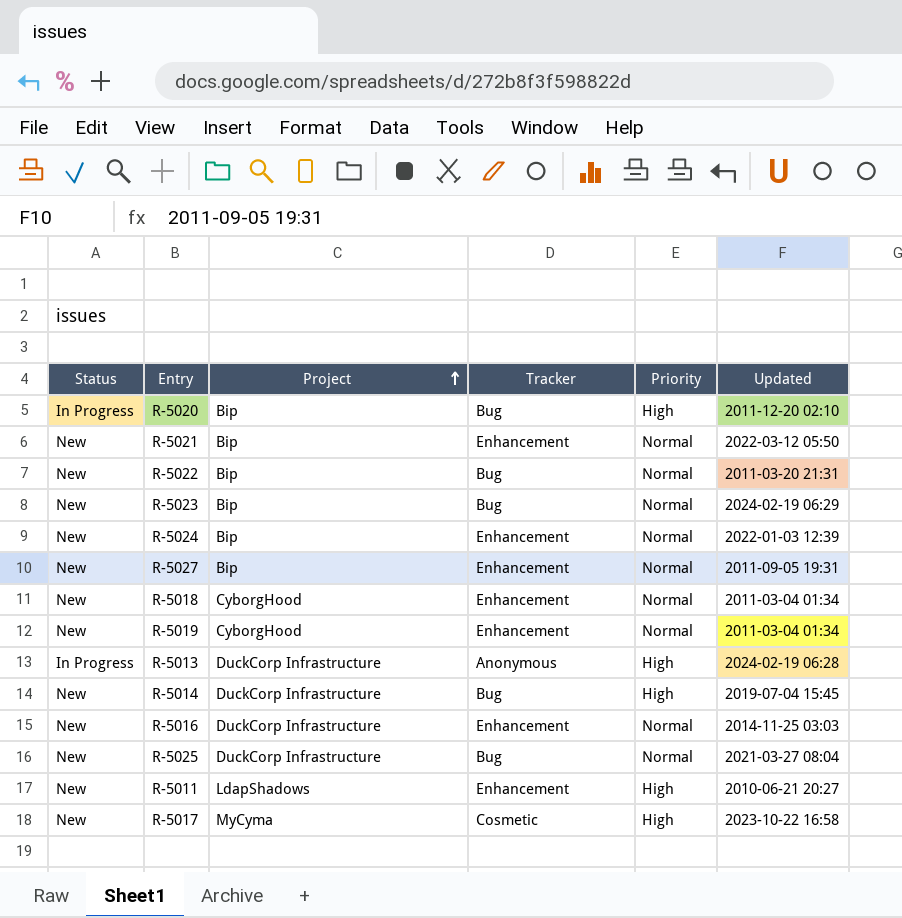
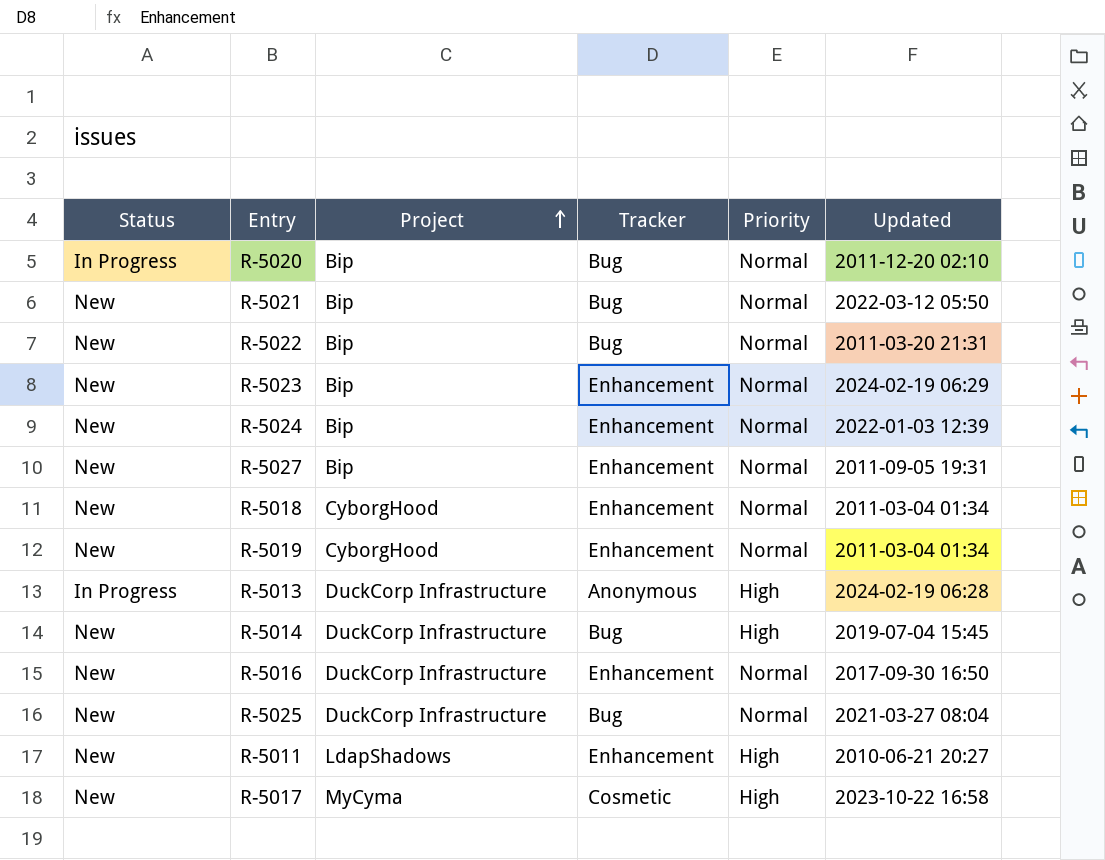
R-5020 | Priority: High -> Normal
R-5021 | Tracker: Enhancement -> Bug
R-5023 | Tracker: Bug -> Enhancement
R-5016 | Updated: 2014-11-25 03:03 -> 2017-09-30 16:50

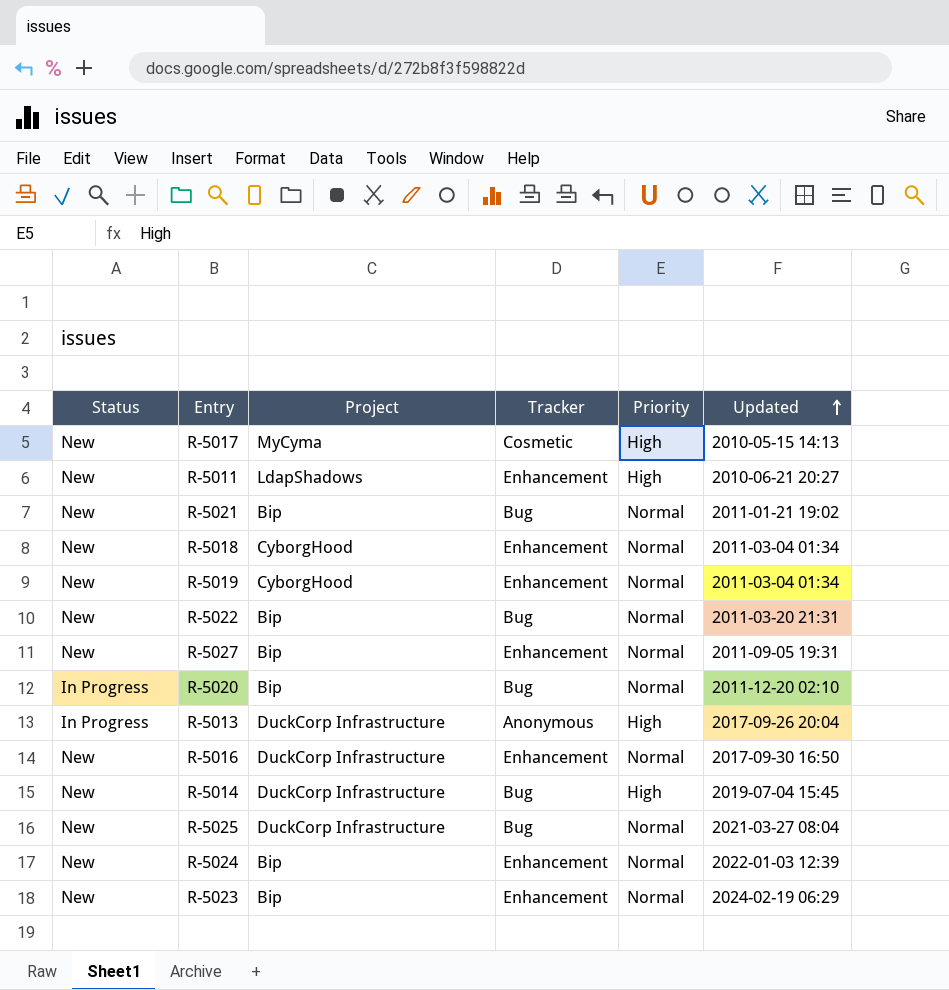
row order: Project ascending -> Updated ascending
R-5017 | Updated: 2023-10-22 16:58 -> 2010-05-15 14:13
R-5021 | Updated: 2022-03-12 05:50 -> 2011-01-21 19:02
R-5013 | Updated: 2024-02-19 06:28 -> 2017-09-26 20:04

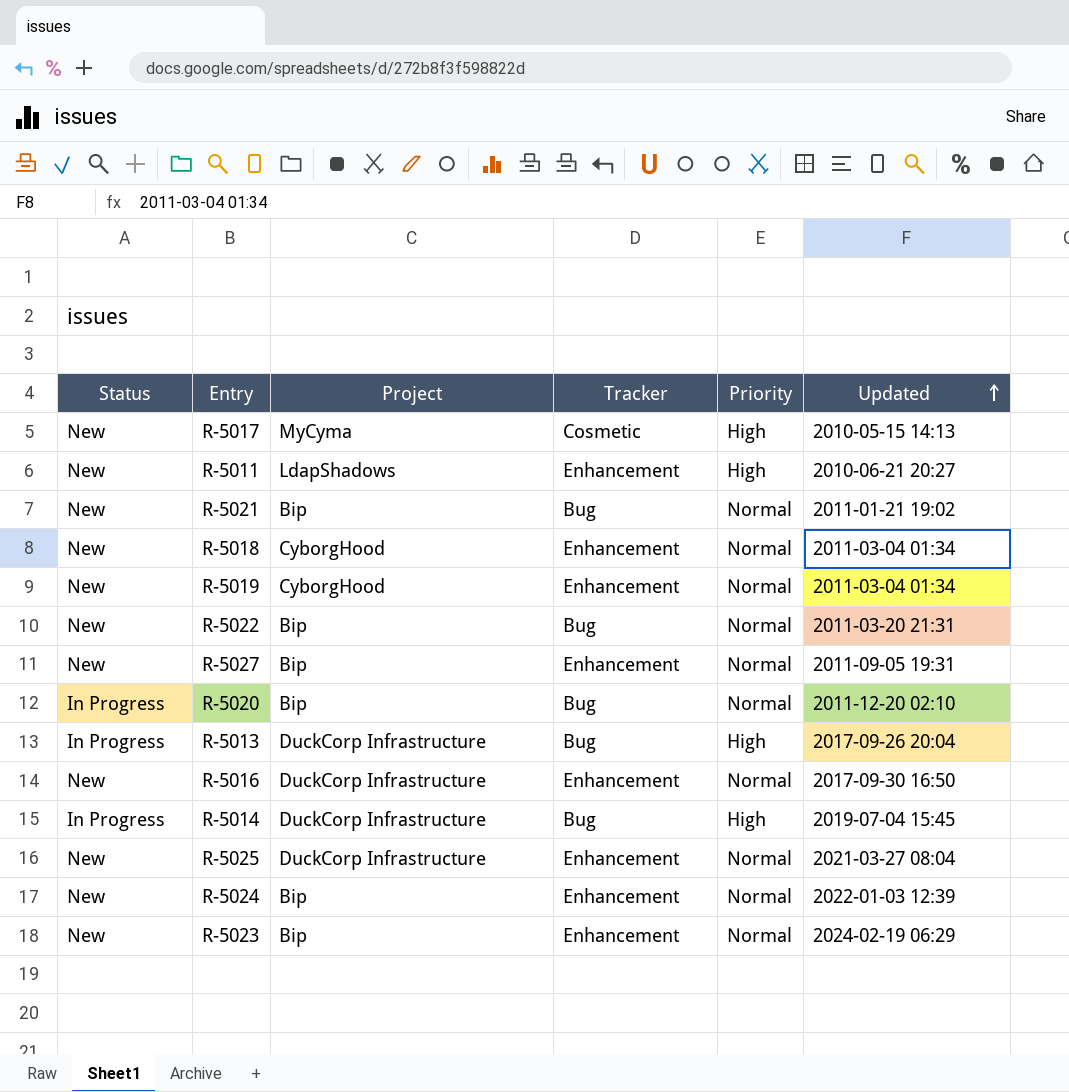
R-5013 | Tracker: Anonymous -> Bug
R-5014 | Status: New -> In Progress
R-5025 | Tracker: Bug -> Enhancement

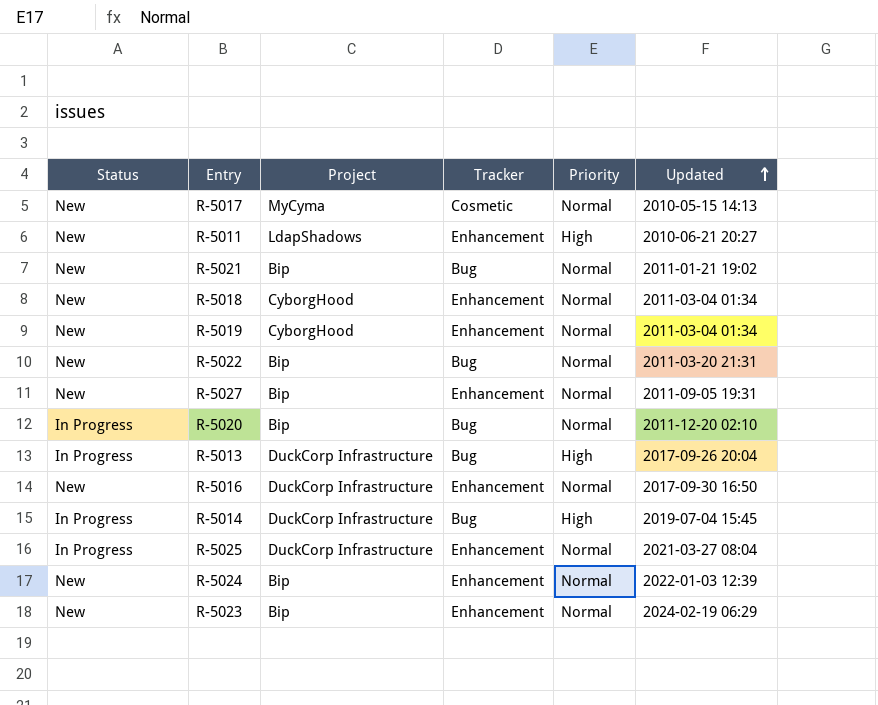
R-5017 | Priority: High -> Normal
R-5025 | Status: New -> In Progress

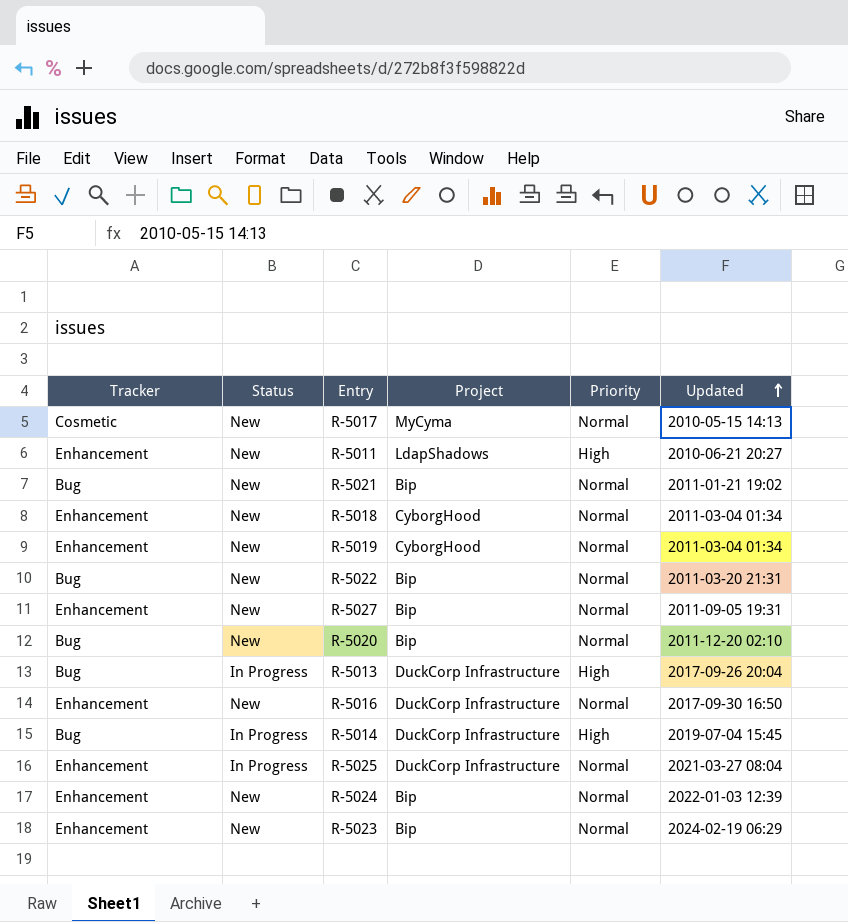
column Tracker | position: 4 -> 1
R-5020 | Status: In Progress -> New

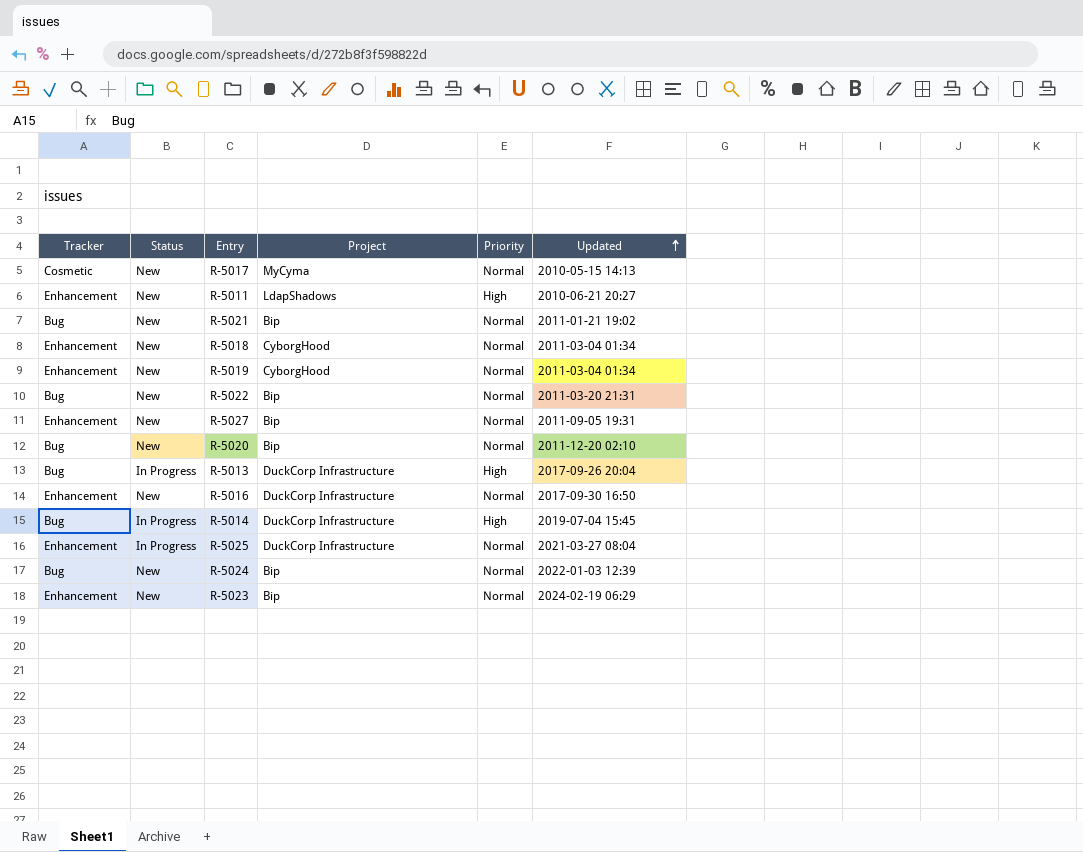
R-5024 | Tracker: Enhancement -> Bug

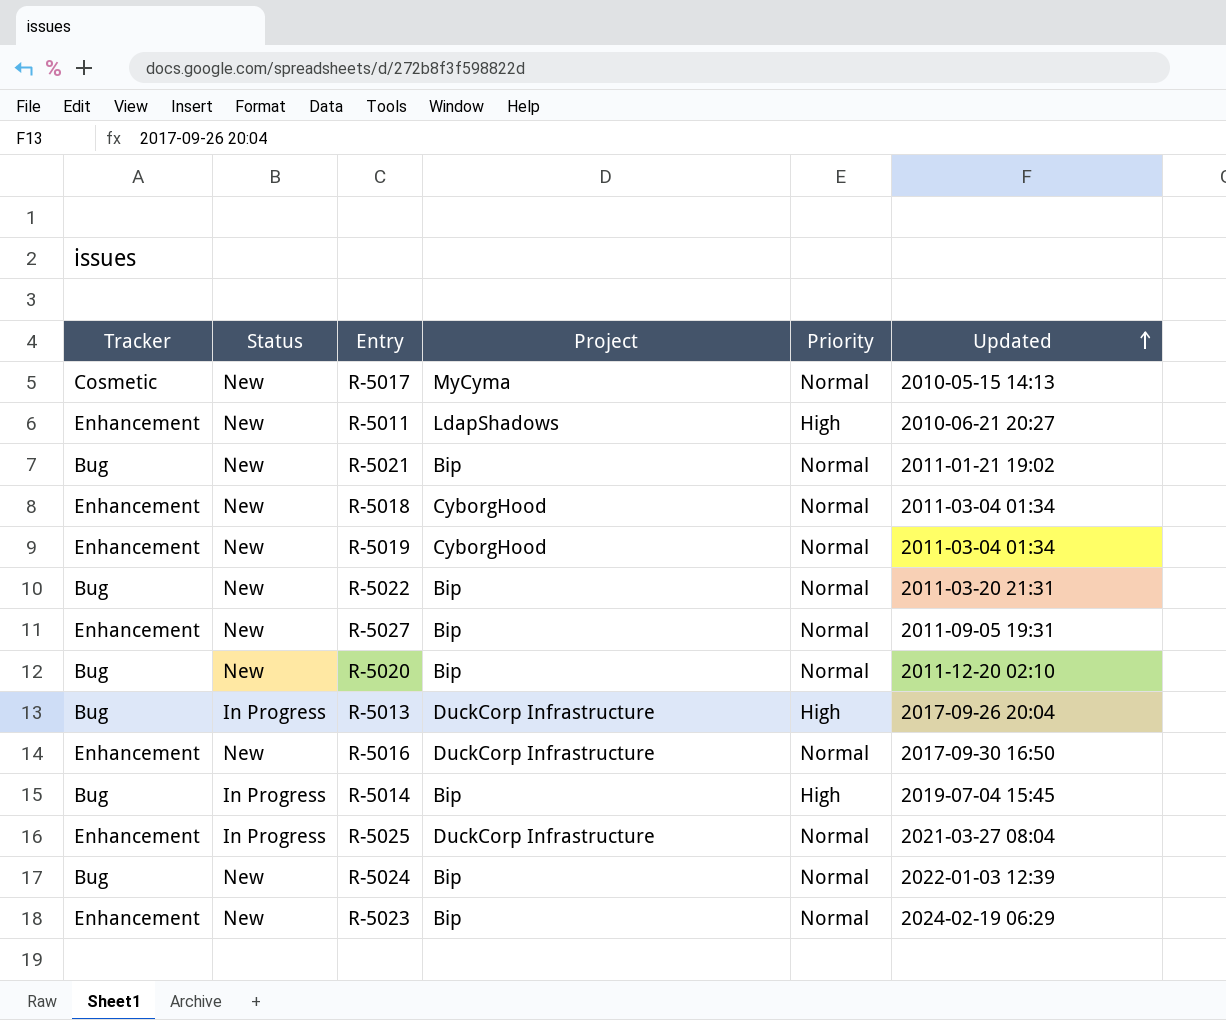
R-5014 | Project: DuckCorp Infrastructure -> Bip

